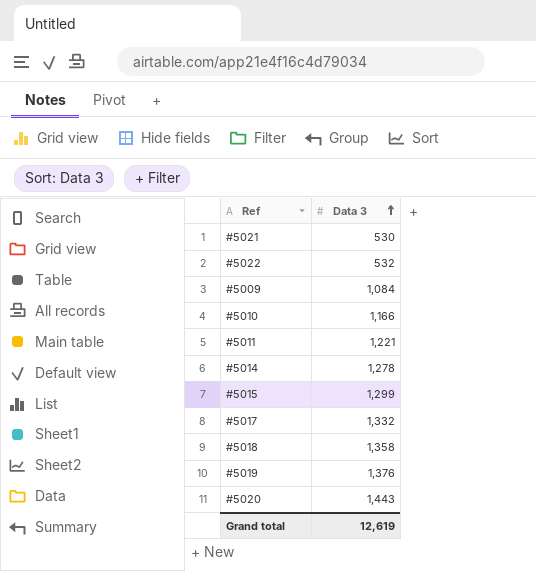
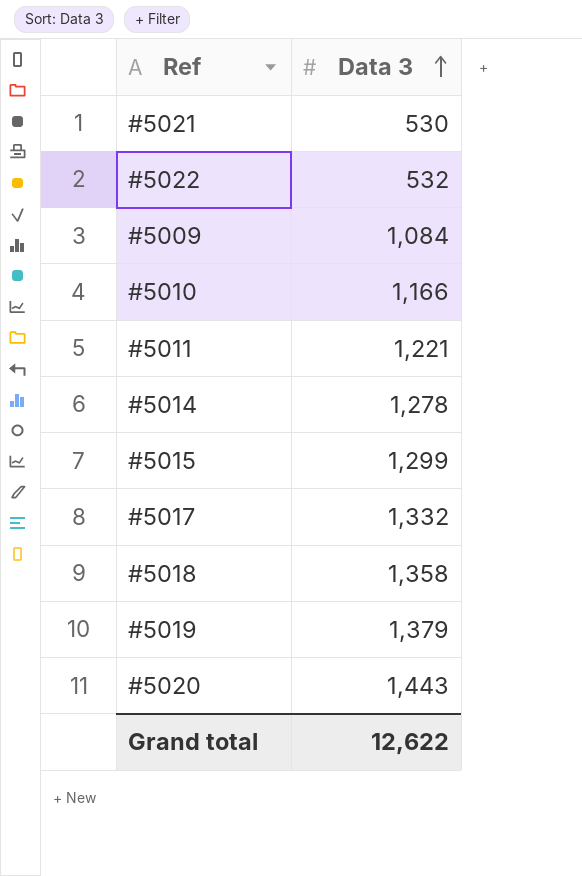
#5019 | Data 3: 1,376 -> 1,379
Grand total | Data 3: 12,619 -> 12,622

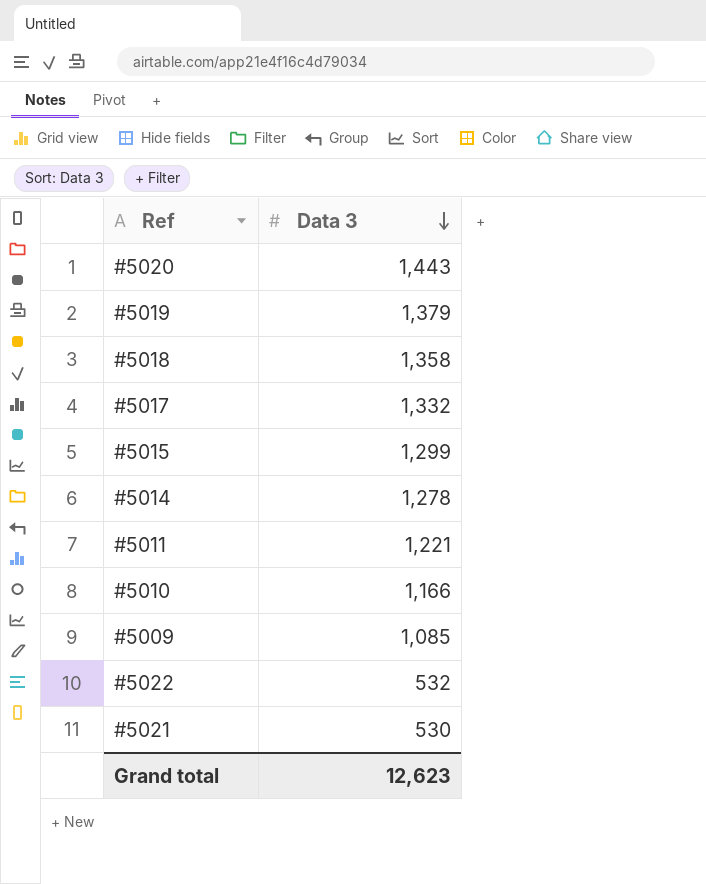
row order: Data 3 ascending -> Data 3 descending
#5009 | Data 3: 1,084 -> 1,085
Grand total | Data 3: 12,622 -> 12,623

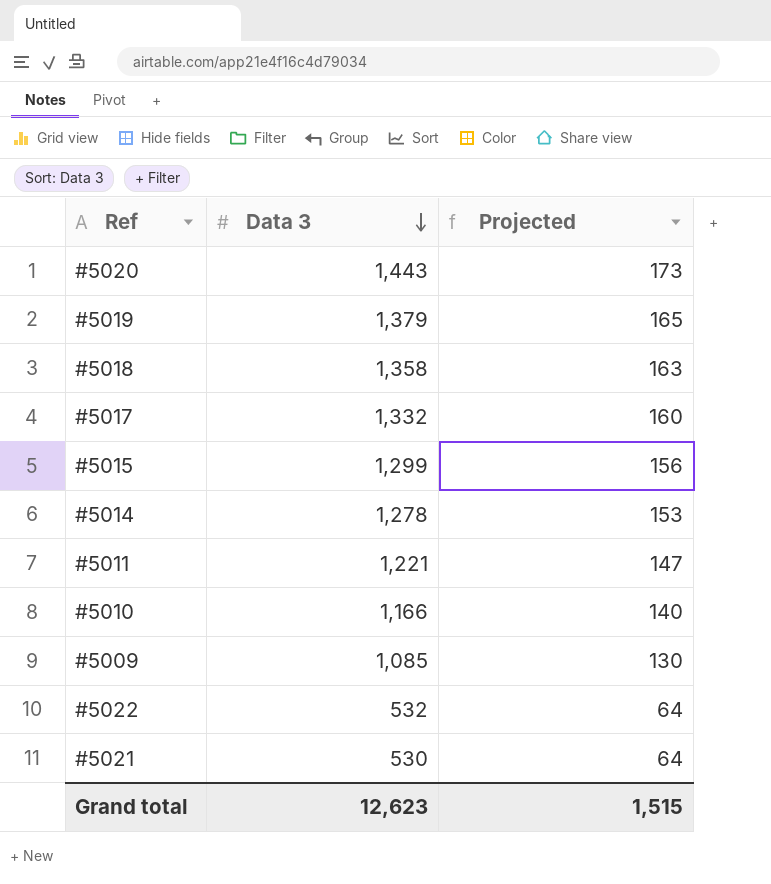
column Projected | formula: none -> [Data 3] * 0.12

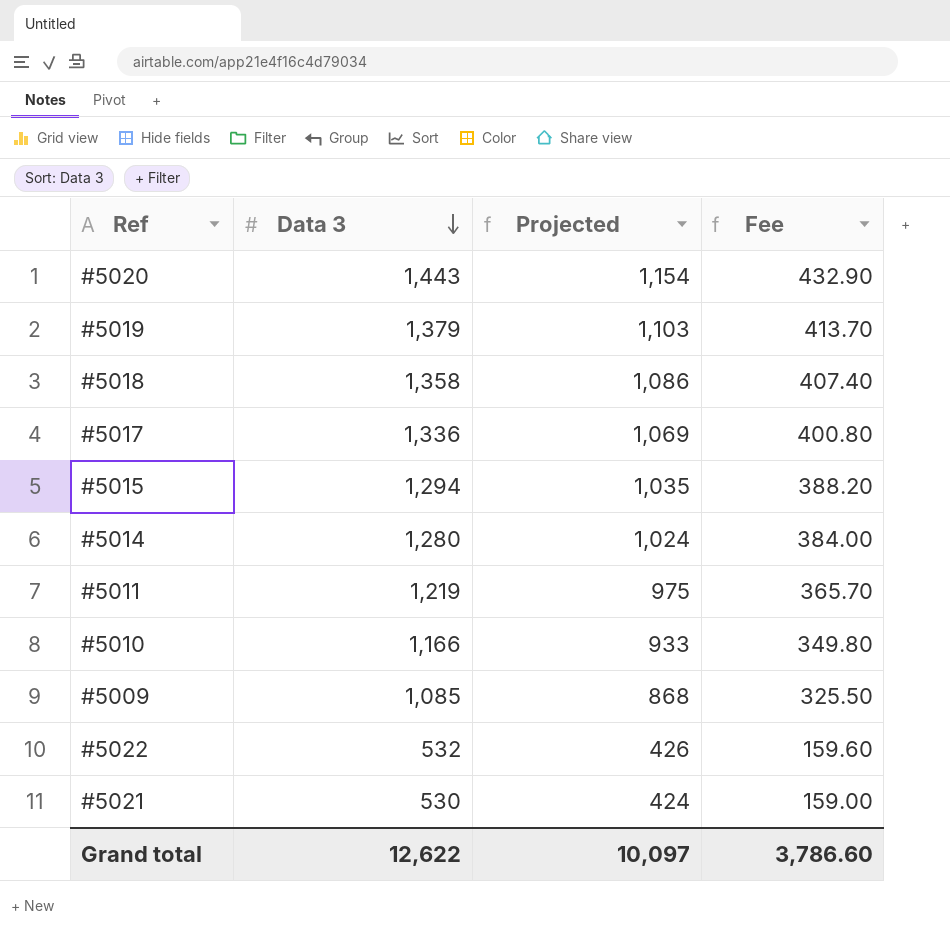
column Projected | formula: [Data 3] * 0.12 -> [Data 3] * 0.8
column Fee | formula: none -> [Data 3] * 0.3
#5017 | Data 3: 1,332 -> 1,336
#5015 | Data 3: 1,299 -> 1,294
#5014 | Data 3: 1,278 -> 1,280
#5011 | Data 3: 1,221 -> 1,219
Grand total | Data 3: 12,623 -> 12,622
Grand total | Projected: 1,515 -> 10,097

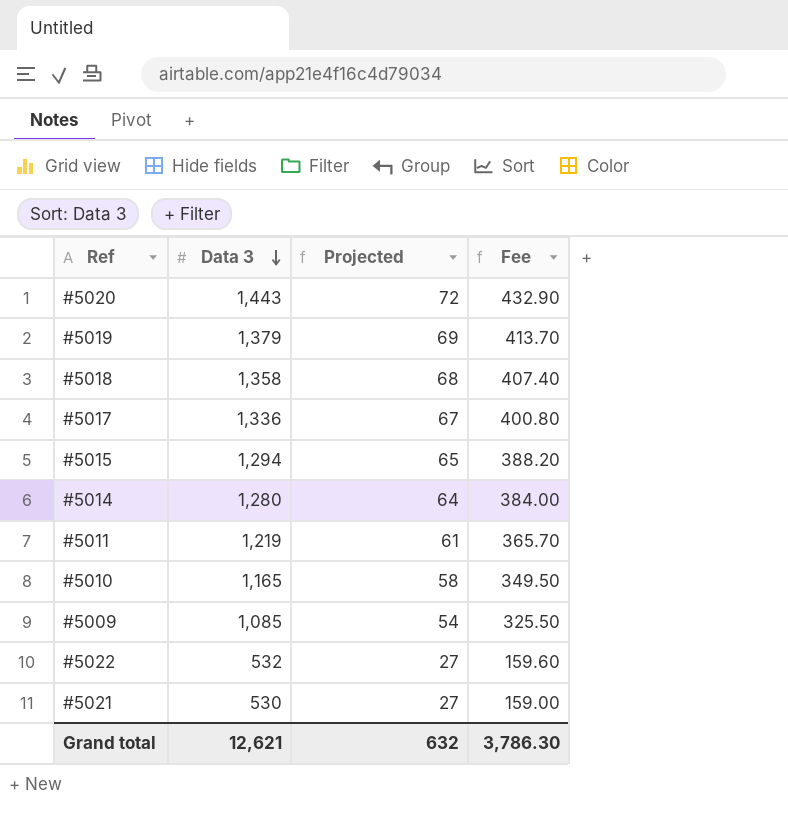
column Projected | formula: [Data 3] * 0.8 -> [Data 3] * 0.05
#5010 | Data 3: 1,166 -> 1,165
#5010 | Fee: 349.80 -> 349.50
Grand total | Data 3: 12,622 -> 12,621
Grand total | Projected: 10,097 -> 632
Grand total | Fee: 3,786.60 -> 3,786.30

